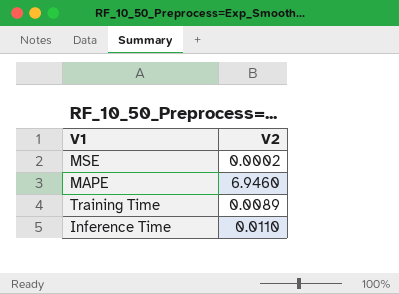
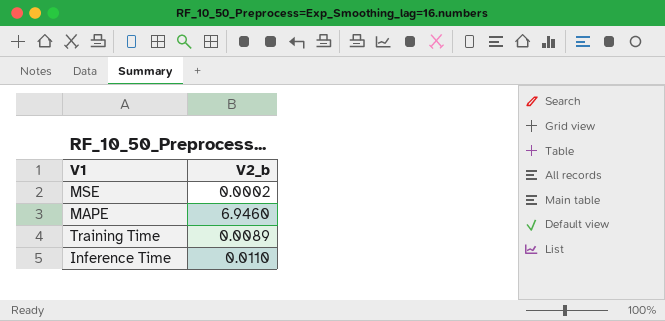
column name: V2 -> V2_b

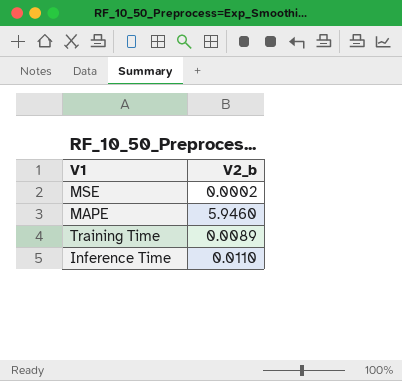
MAPE | V2_b: 6.9460 -> 5.9460

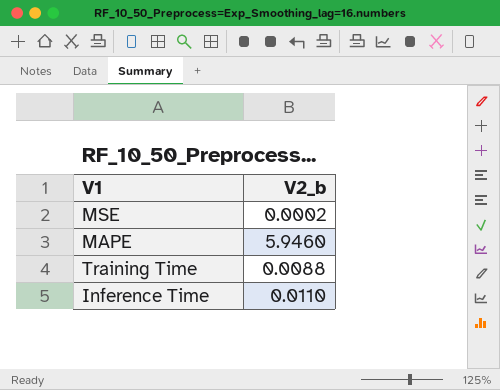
Training Time | V2_b: 0.0089 -> 0.0088

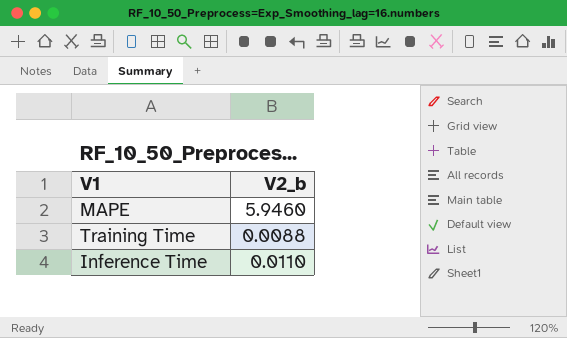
row MSE: 0.0002 -> none

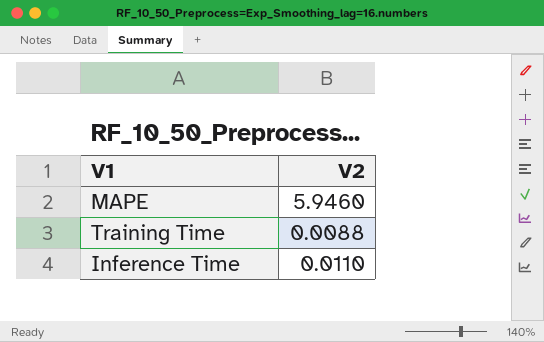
column name: V2_b -> V2

